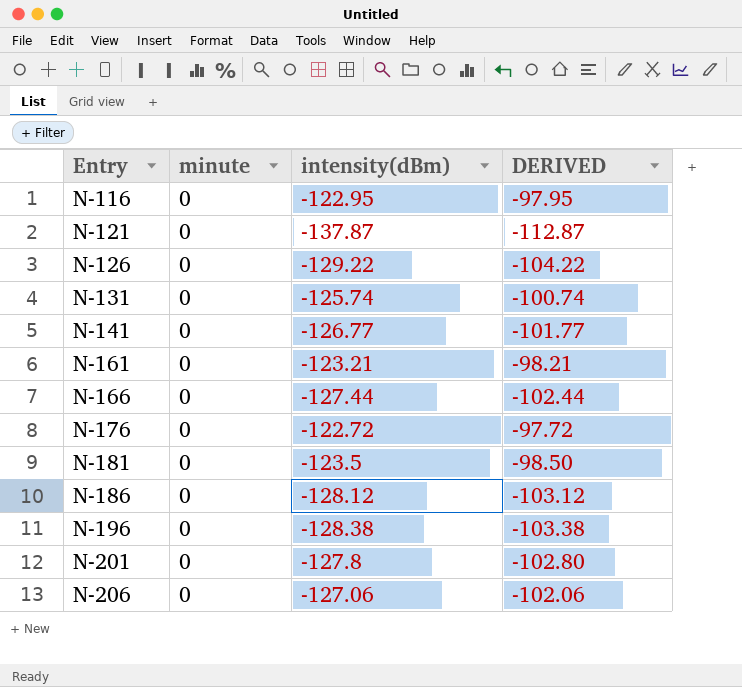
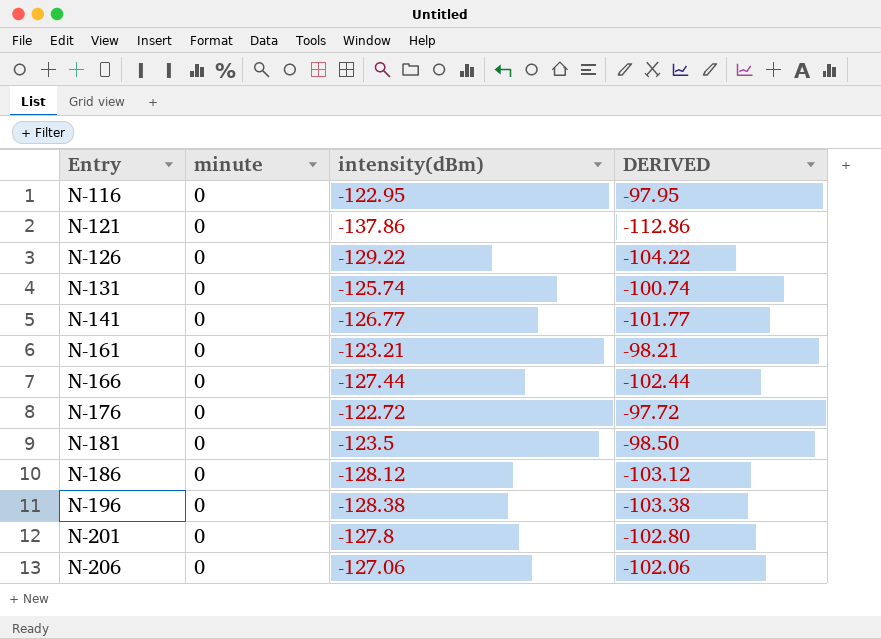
N-121 | intensity(dBm): -137.87 -> -137.86
N-121 | DERIVED: -112.87 -> -112.86

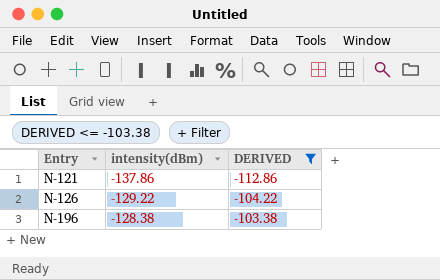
filter: none -> DERIVED <= -103.38
column minute | position: 2 -> none

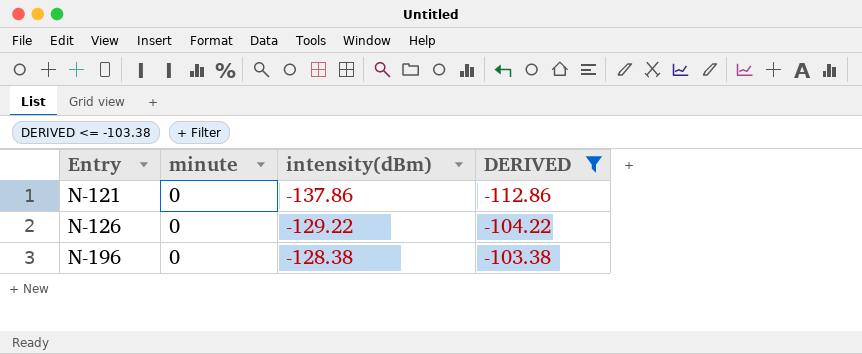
column minute | position: none -> 2

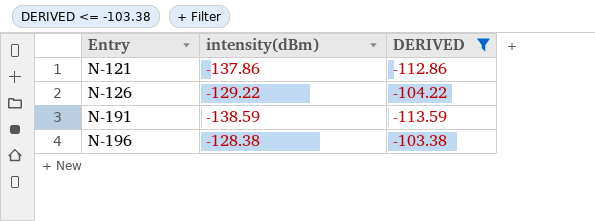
column minute | position: 2 -> none
row N-191: none -> -138.59 | -113.59

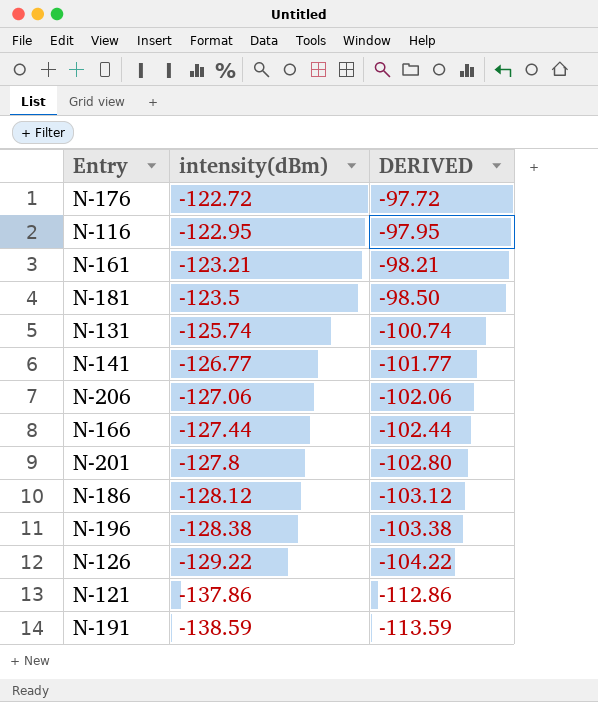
filter: DERIVED <= -103.38 -> none
row order: Entry ascending -> intensity(dBm) descending

